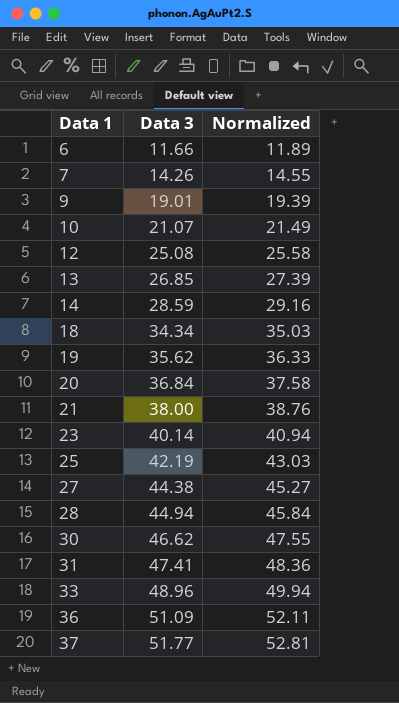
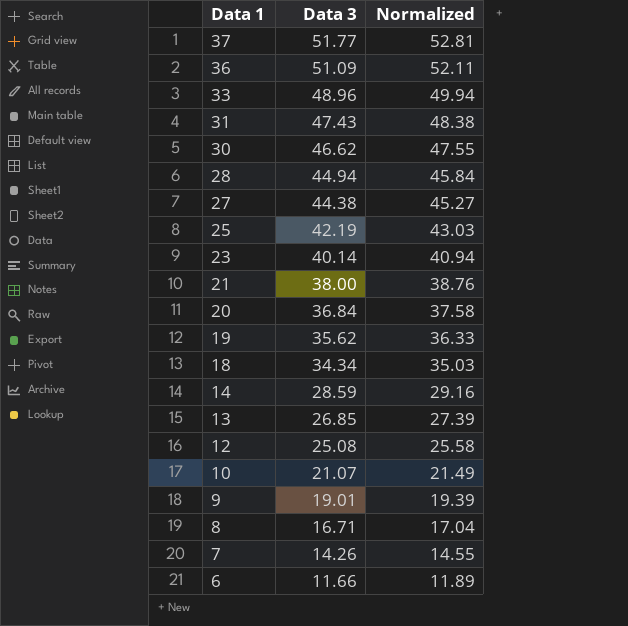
row order: Data 1 ascending -> Data 1 descending
31 | Data 3: 47.41 -> 47.43
31 | Normalized: 48.36 -> 48.38
row 8: none -> 16.71 | 17.04

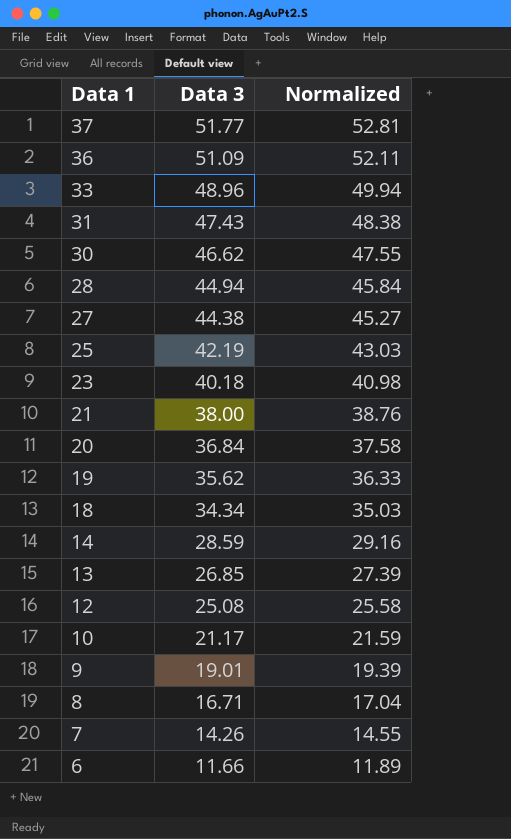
23 | Data 3: 40.14 -> 40.18
23 | Normalized: 40.94 -> 40.98
10 | Data 3: 21.07 -> 21.17
10 | Normalized: 21.49 -> 21.59

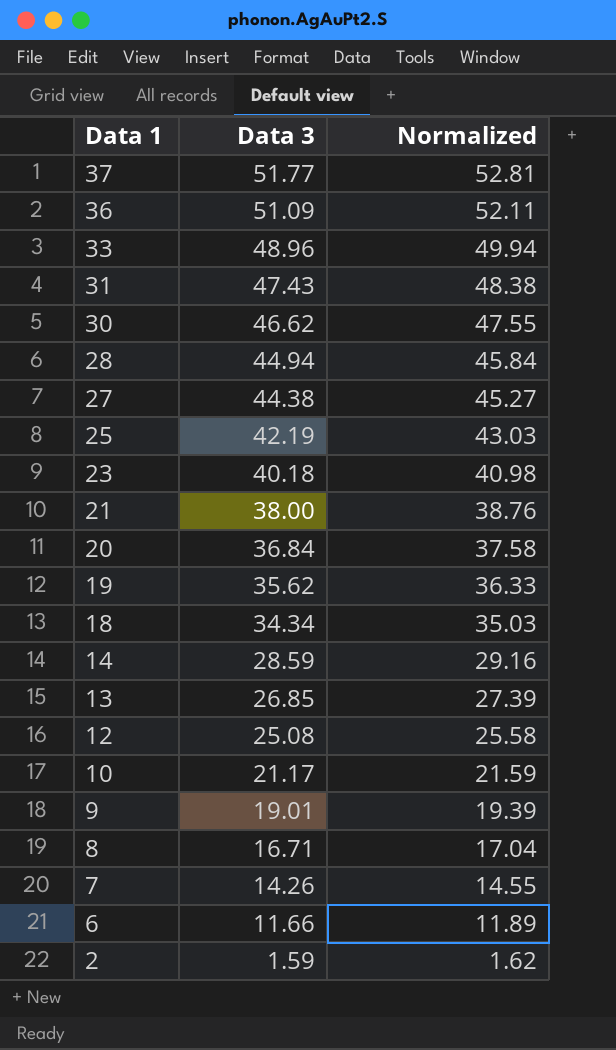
row 2: none -> 1.59 | 1.62

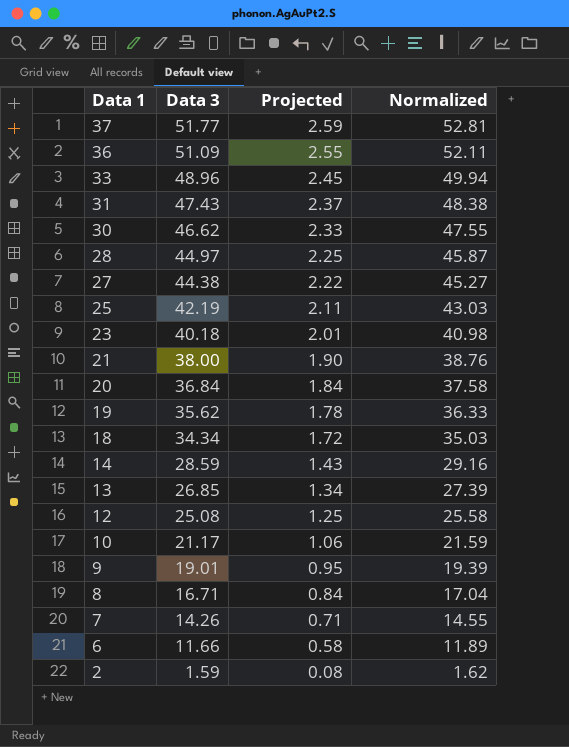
column Projected | formula: none -> [Data 3] * 0.05
28 | Data 3: 44.94 -> 44.97
28 | Normalized: 45.84 -> 45.87

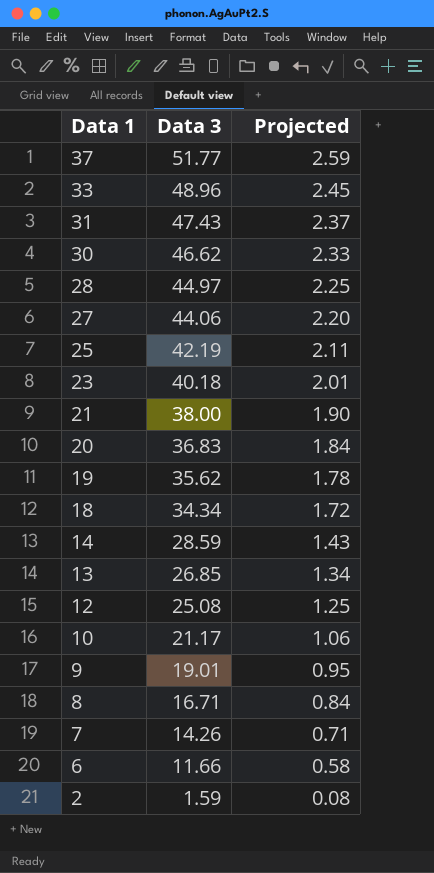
column Normalized | formula: [Data 3] * 1.02 -> none
row 36: 51.09 | 2.55 | 52.11 -> none
27 | Data 3: 44.38 -> 44.06
27 | Projected: 2.22 -> 2.20
20 | Data 3: 36.84 -> 36.83

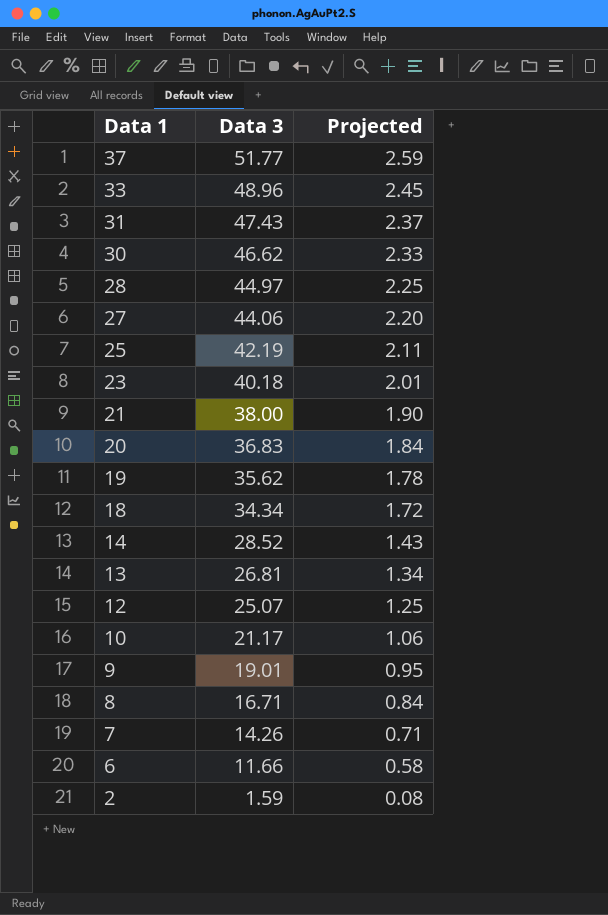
14 | Data 3: 28.59 -> 28.52
13 | Data 3: 26.85 -> 26.81
12 | Data 3: 25.08 -> 25.07

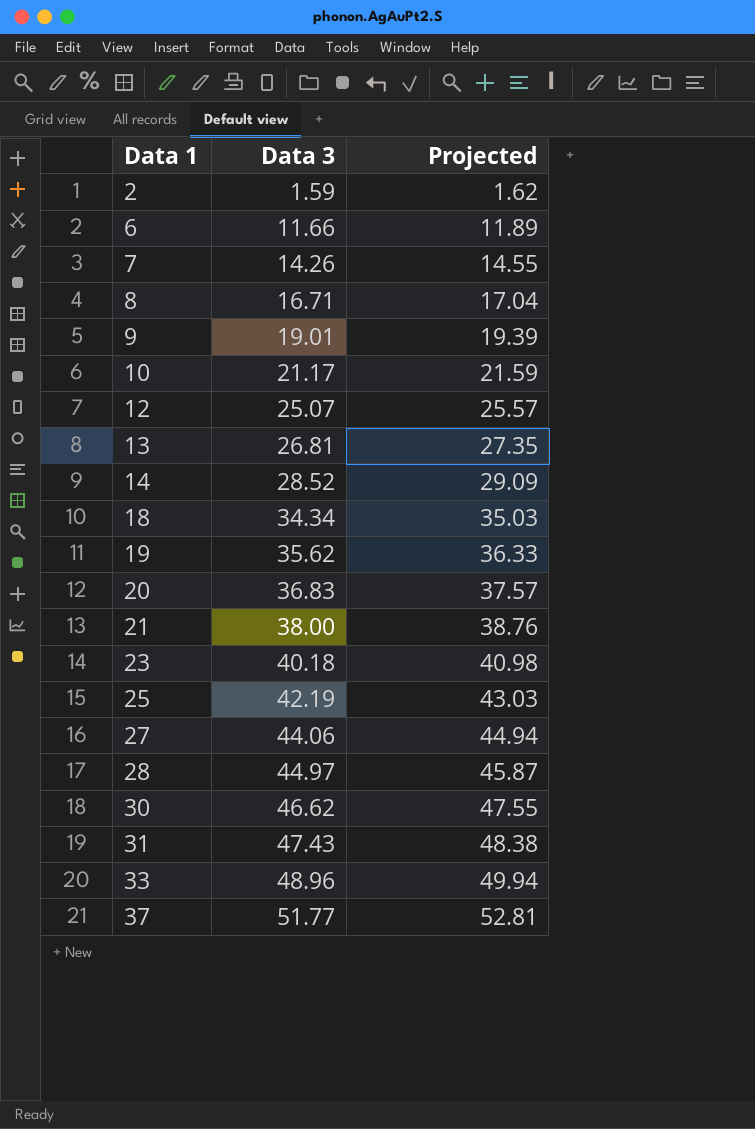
row order: Data 1 descending -> Data 1 ascending
column Projected | formula: [Data 3] * 0.05 -> [Data 3] * 1.02

